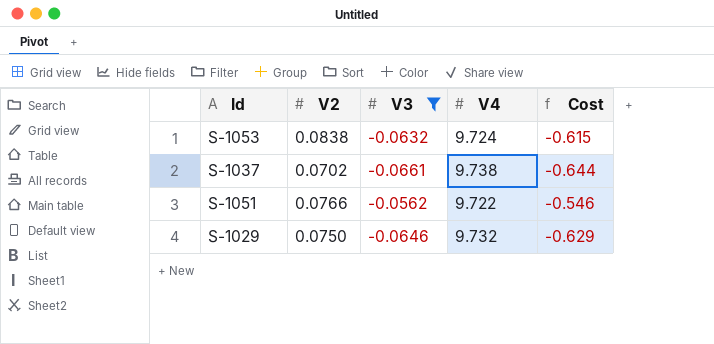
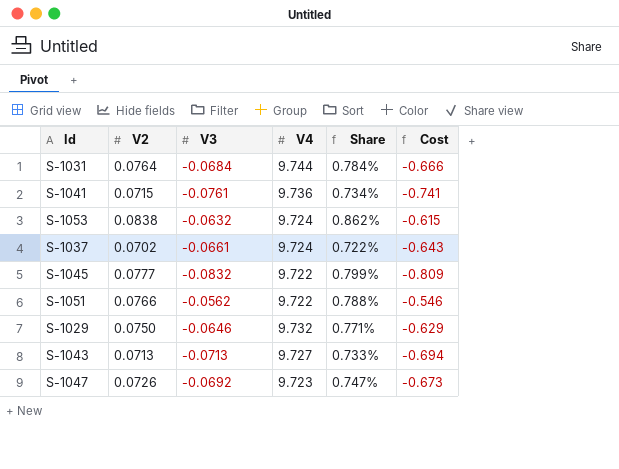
filter: V3 >= -0.0661 -> none
column Share | formula: none -> [V2] / [V4]
S-1037 | V4: 9.738 -> 9.724
S-1037 | Cost: -0.644 -> -0.643

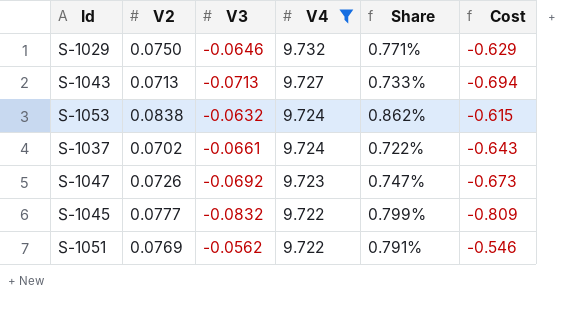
filter: none -> V4 <= 9.732
row order: none -> V4 descending
S-1051 | V2: 0.0766 -> 0.0769
S-1051 | Share: 0.788% -> 0.791%

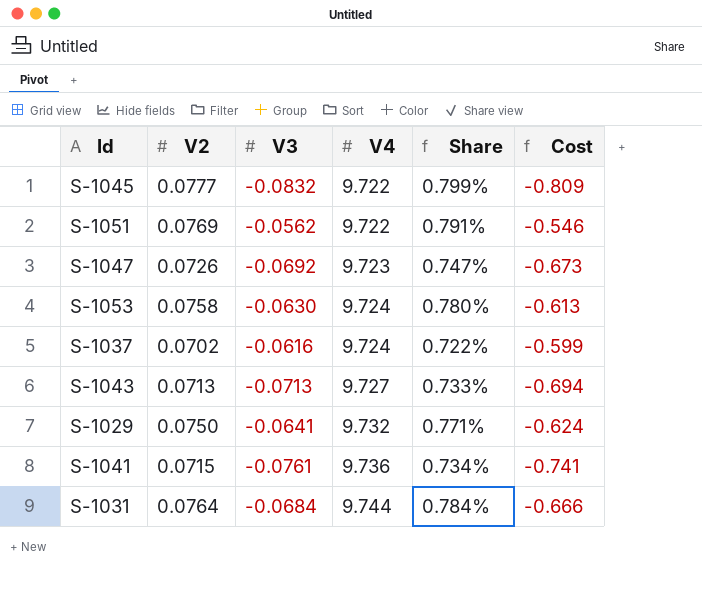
filter: V4 <= 9.732 -> none
row order: V4 descending -> V4 ascending
S-1053 | V2: 0.0838 -> 0.0758
S-1053 | V3: -0.0632 -> -0.0630
S-1053 | Share: 0.862% -> 0.780%
S-1053 | Cost: -0.615 -> -0.613
S-1037 | V3: -0.0661 -> -0.0616
S-1037 | Cost: -0.643 -> -0.599
S-1029 | V3: -0.0646 -> -0.0641
S-1029 | Cost: -0.629 -> -0.624

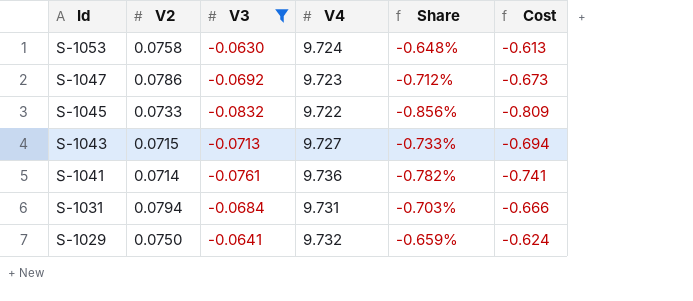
filter: none -> V3 <= -0.0630
row order: V4 ascending -> Id descending
column Share | formula: [V2] / [V4] -> [V3] / [V4]
S-1047 | V2: 0.0726 -> 0.0786
S-1045 | V2: 0.0777 -> 0.0733
S-1043 | V2: 0.0713 -> 0.0715
S-1041 | V2: 0.0715 -> 0.0714
S-1031 | V2: 0.0764 -> 0.0794
S-1031 | V4: 9.744 -> 9.731

